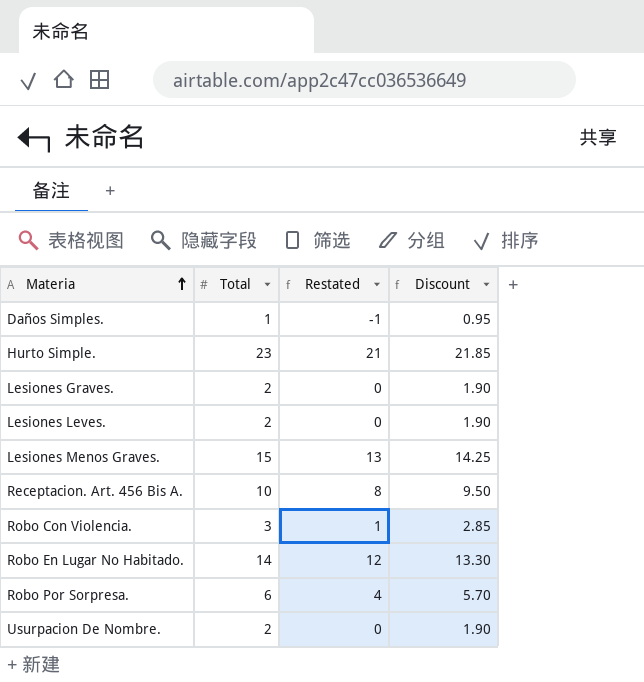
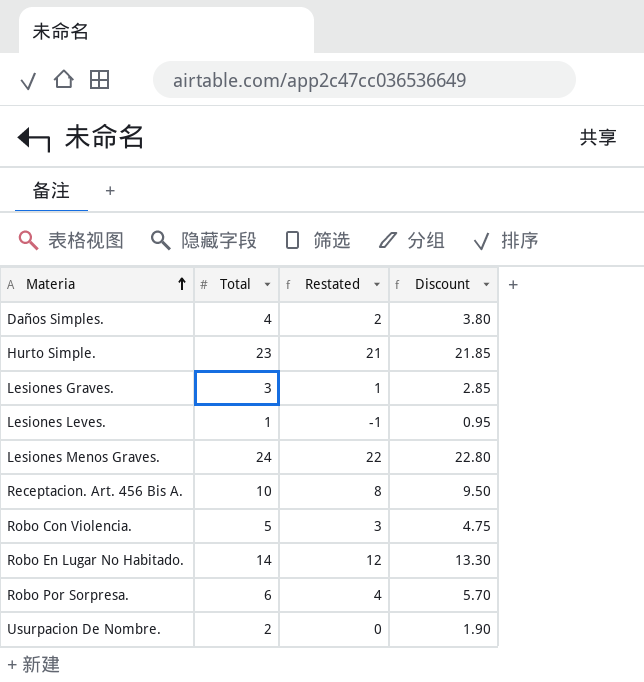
Daños Simples. | Total: 1 -> 4
Daños Simples. | Restated: -1 -> 2
Daños Simples. | Discount: 0.95 -> 3.80
Lesiones Graves. | Total: 2 -> 3
Lesiones Graves. | Restated: 0 -> 1
Lesiones Graves. | Discount: 1.90 -> 2.85
Lesiones Leves. | Total: 2 -> 1
Lesiones Leves. | Restated: 0 -> -1
Lesiones Leves. | Discount: 1.90 -> 0.95
Lesiones Menos Graves. | Total: 15 -> 24
Lesiones Menos Graves. | Restated: 13 -> 22
Lesiones Menos Graves. | Discount: 14.25 -> 22.80
Robo Con Violencia. | Total: 3 -> 5
Robo Con Violencia. | Restated: 1 -> 3
Robo Con Violencia. | Discount: 2.85 -> 4.75

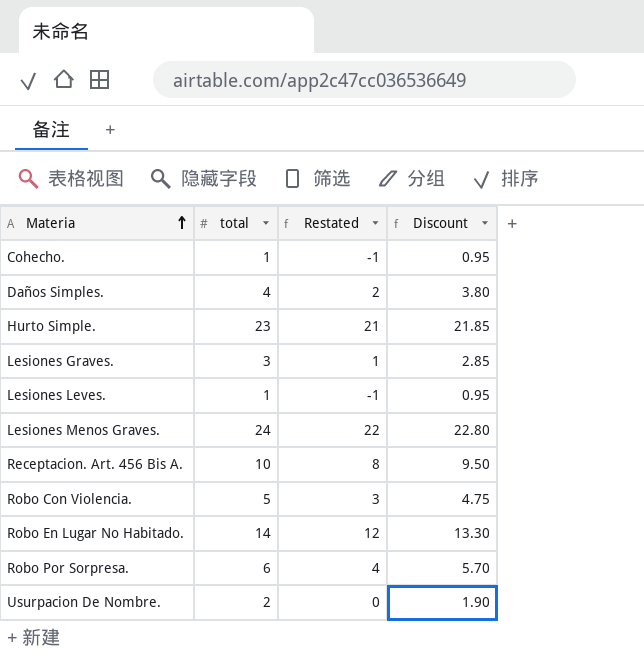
column name: Total -> total
row Cohecho.: none -> 1 | -1 | 0.95

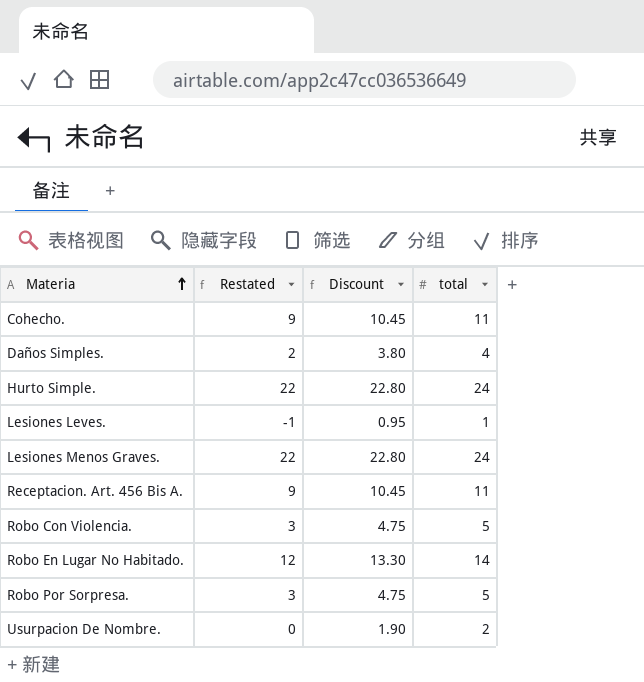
column total | position: 2 -> 4
row Lesiones Graves.: 3 | 1 | 2.85 -> none
Cohecho. | Restated: -1 -> 9
Cohecho. | Discount: 0.95 -> 10.45
Cohecho. | total: 1 -> 11
Hurto Simple. | Restated: 21 -> 22
Hurto Simple. | Discount: 21.85 -> 22.80
Hurto Simple. | total: 23 -> 24
Receptacion. Art. 456 Bis A. | Restated: 8 -> 9
Receptacion. Art. 456 Bis A. | Discount: 9.50 -> 10.45
Receptacion. Art. 456 Bis A. | total: 10 -> 11
Robo Por Sorpresa. | Restated: 4 -> 3
Robo Por Sorpresa. | Discount: 5.70 -> 4.75
Robo Por Sorpresa. | total: 6 -> 5

